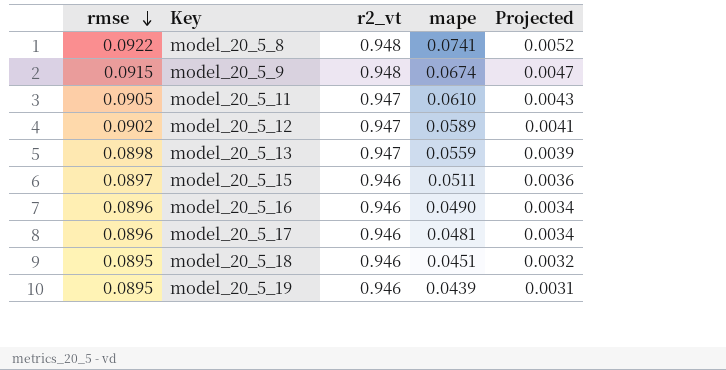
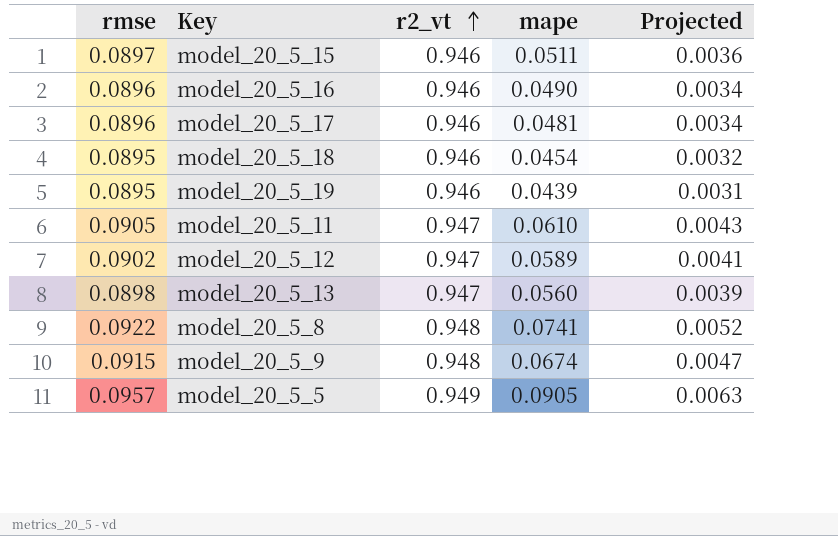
row order: rmse descending -> r2_vt ascending
model_20_5_18 | mape: 0.0451 -> 0.0454
model_20_5_13 | mape: 0.0559 -> 0.0560
row model_20_5_5: none -> 0.0957 | 0.949 | 0.0905 | 0.0063

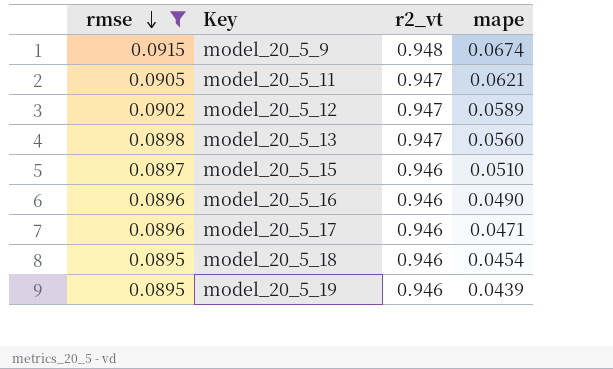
filter: none -> rmse <= 0.0915
row order: r2_vt ascending -> rmse descending
column Projected | formula: [mape] * 0.07 -> none
model_20_5_11 | mape: 0.0610 -> 0.0621
model_20_5_15 | mape: 0.0511 -> 0.0510
model_20_5_17 | mape: 0.0481 -> 0.0471

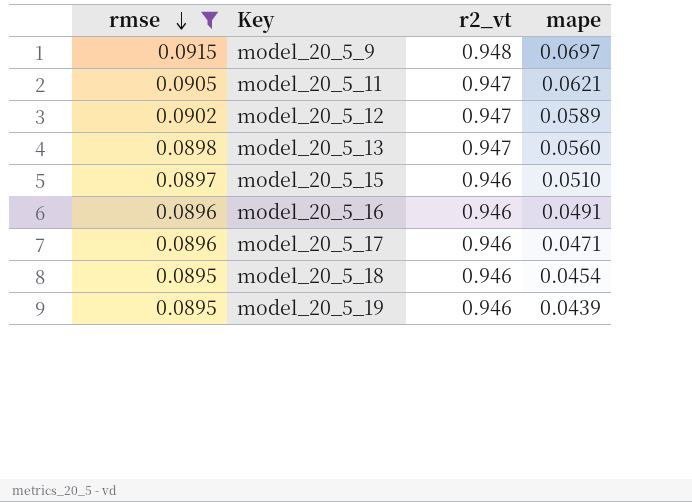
model_20_5_9 | mape: 0.0674 -> 0.0697
model_20_5_16 | mape: 0.0490 -> 0.0491

